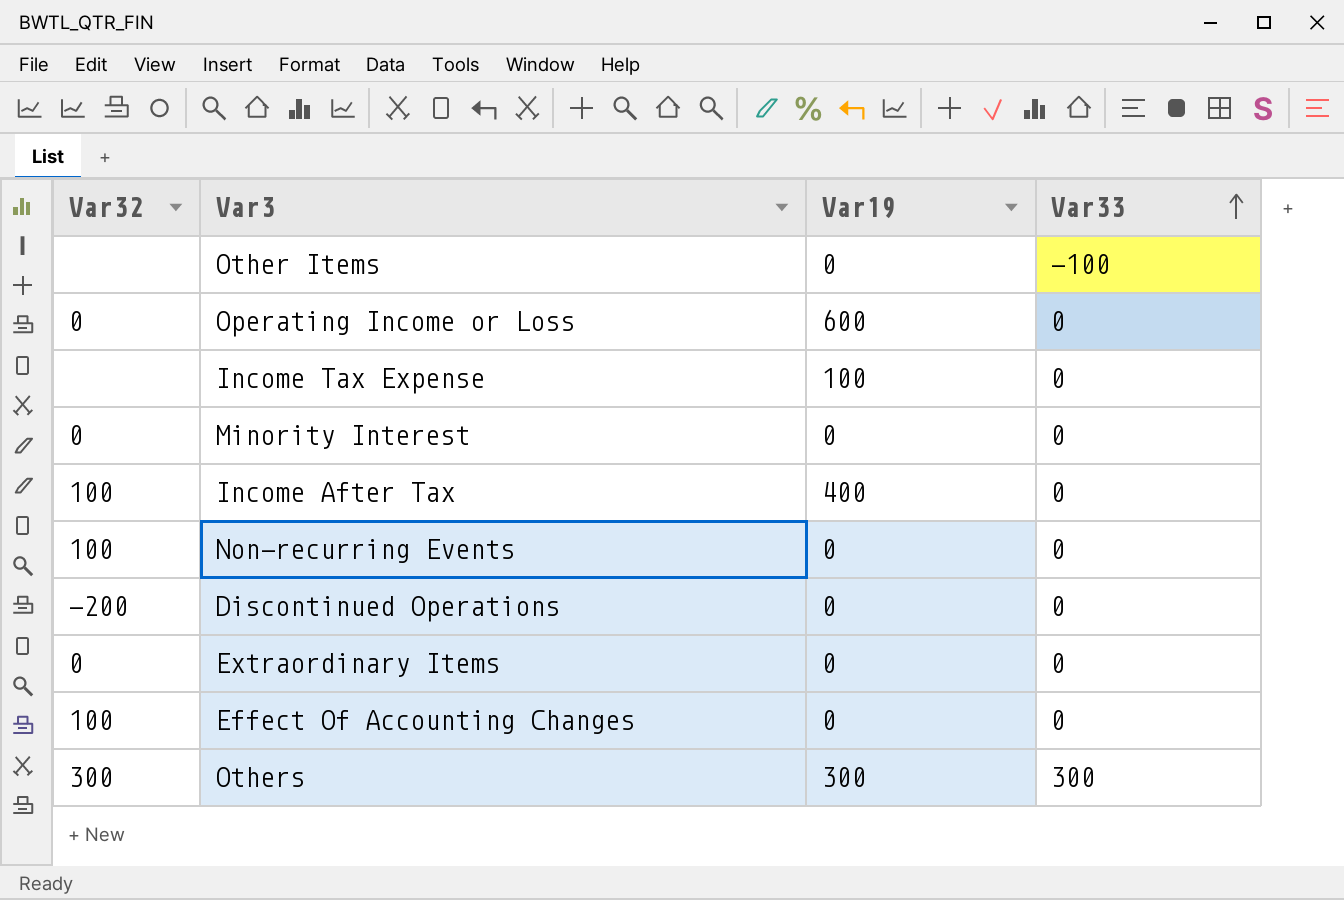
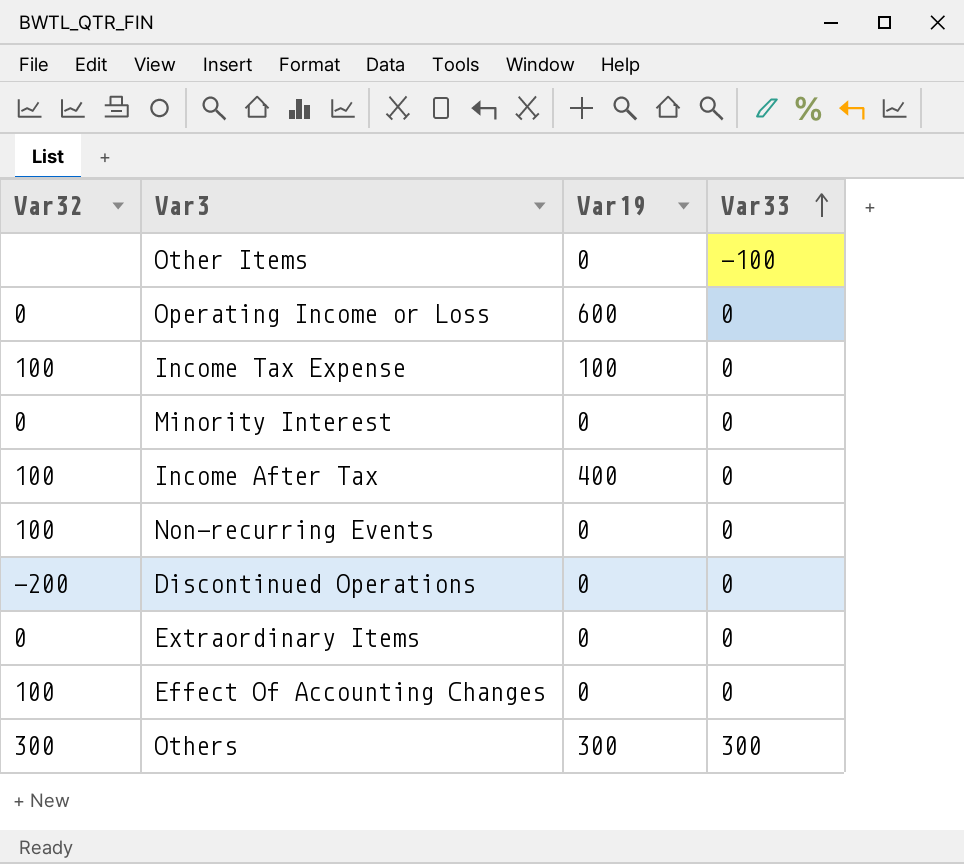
Income Tax Expense | Var32: none -> 100

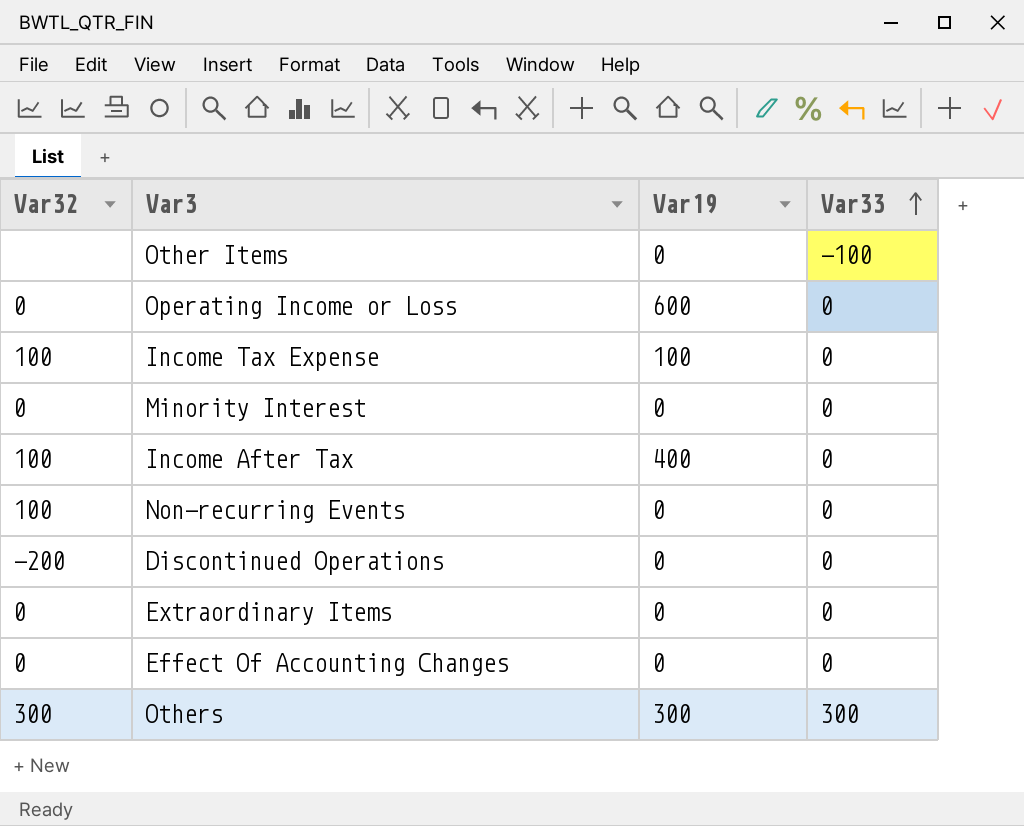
Effect Of Accounting Changes | Var32: 100 -> 0

